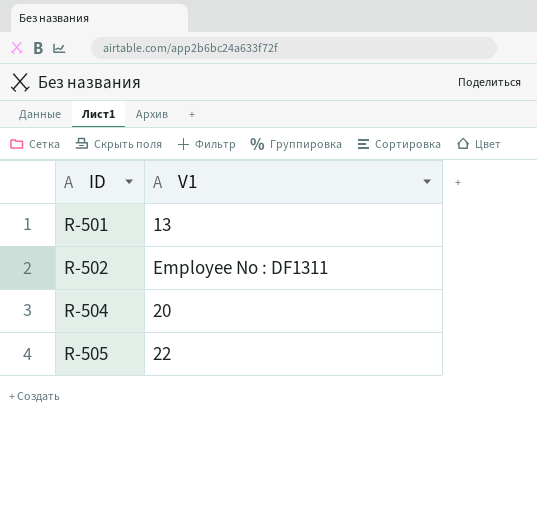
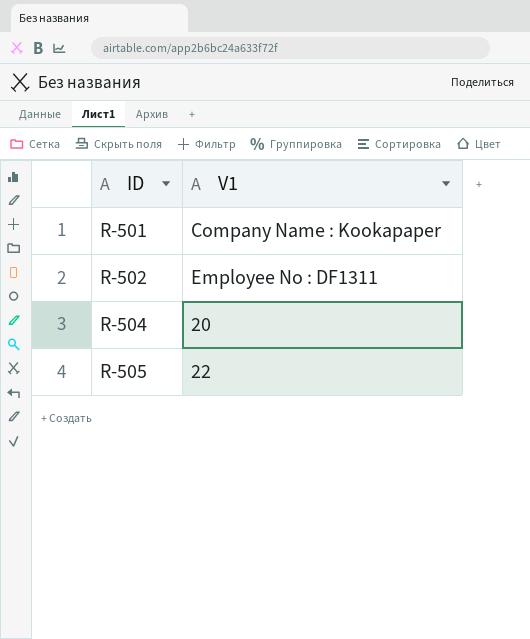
R-501 | V1: 13 -> Company Name : Kookapaper

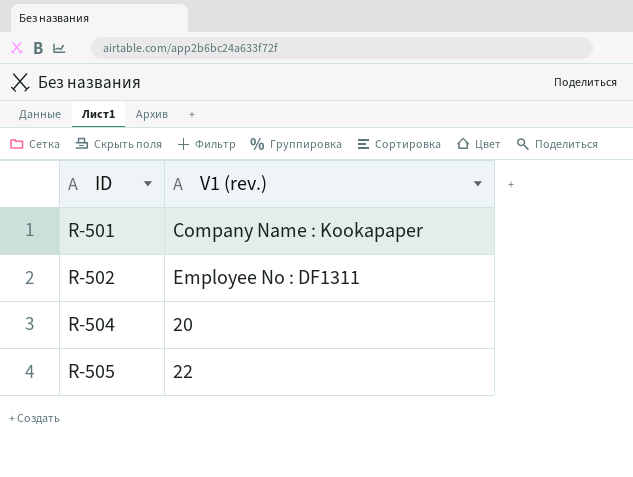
column name: V1 -> V1 (rev.)

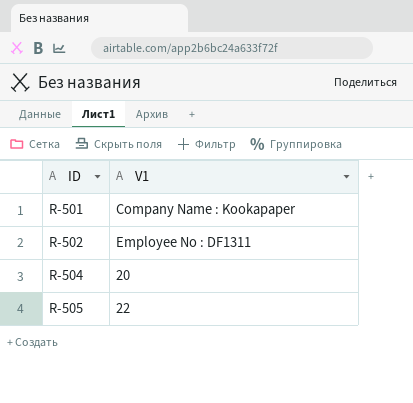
column name: V1 (rev.) -> V1

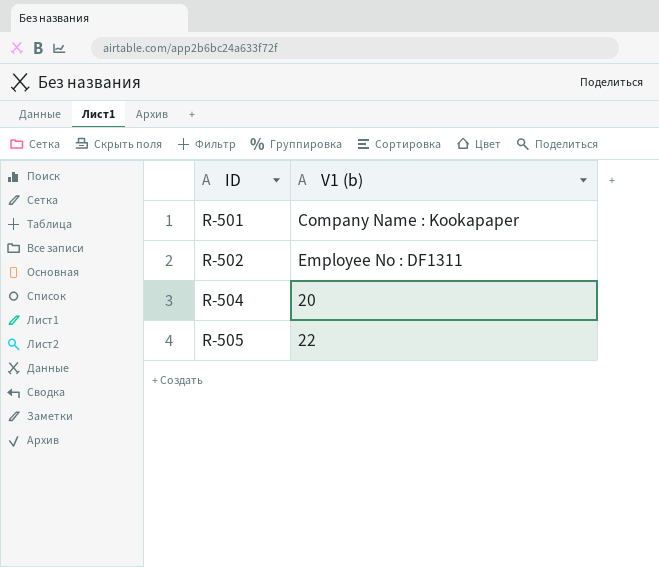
column name: V1 -> V1 (b)

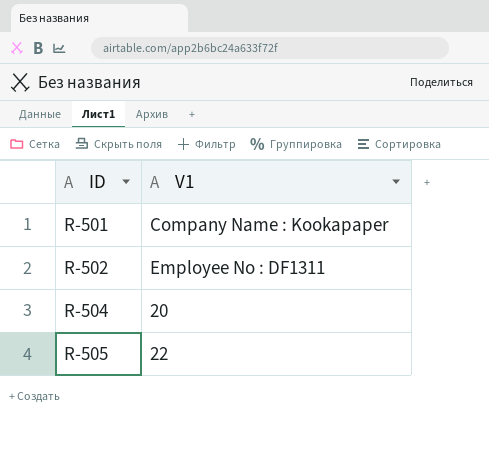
column name: V1 (b) -> V1

